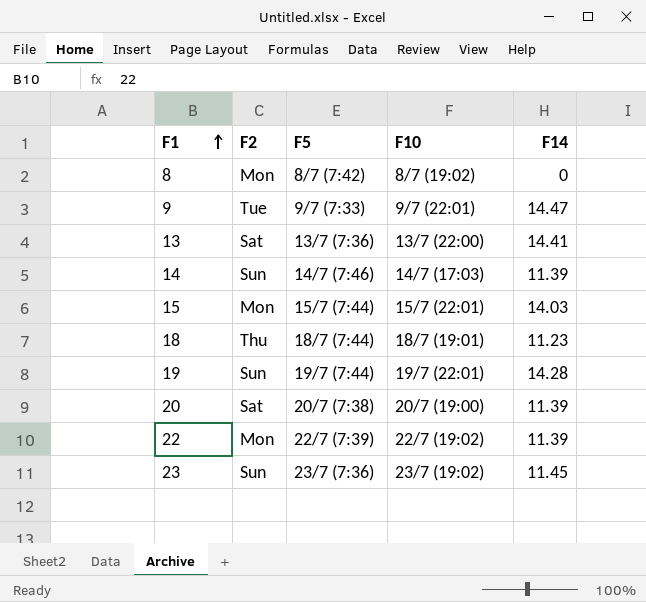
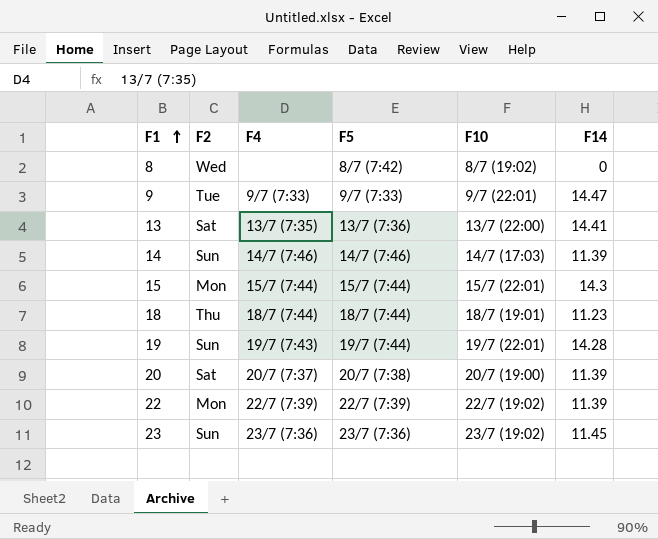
column F4 | position: none -> 3
8 | F2: Mon -> Wed
15 | F14: 14.03 -> 14.3

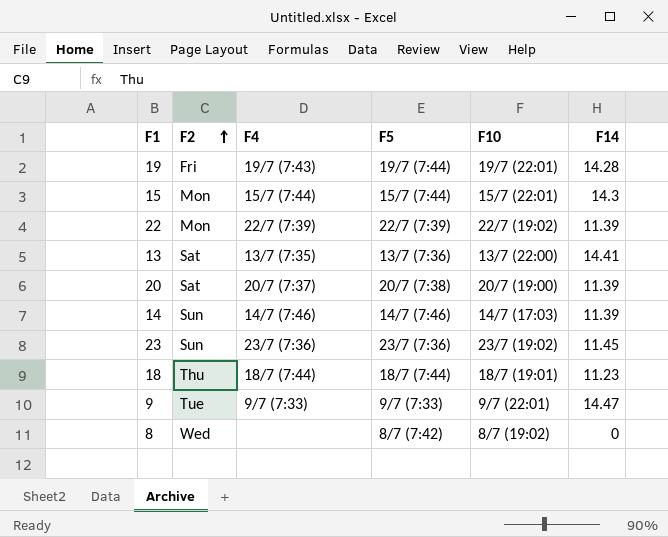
row order: F1 ascending -> F2 ascending
19 | F2: Sun -> Fri

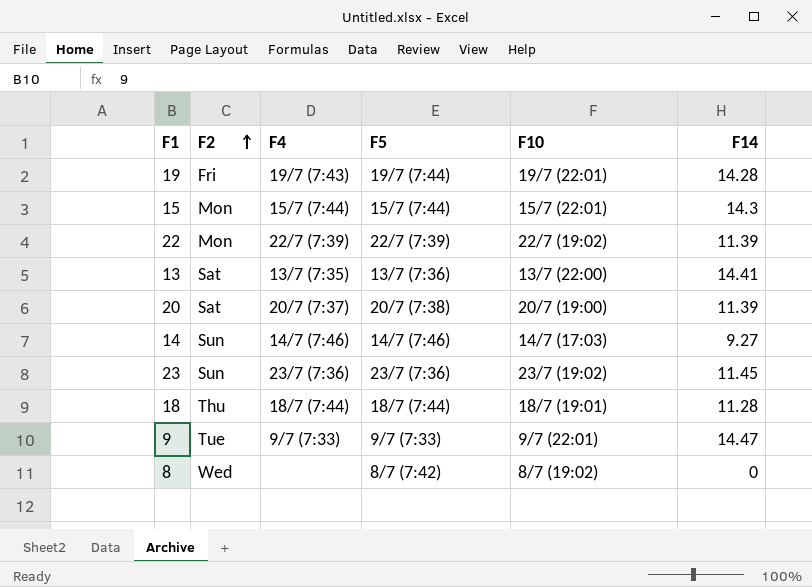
14 | F14: 11.39 -> 9.27
18 | F14: 11.23 -> 11.28

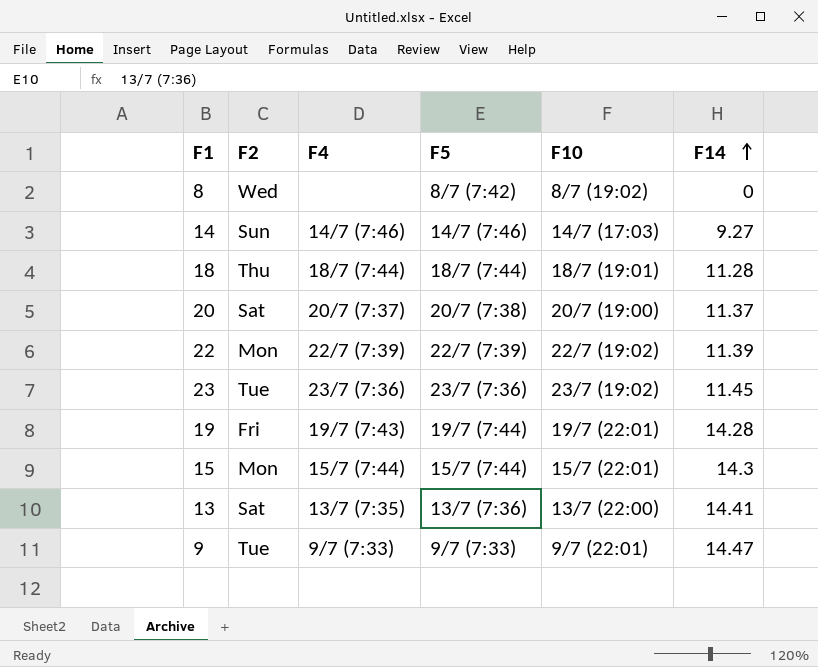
row order: F2 ascending -> F14 ascending
20 | F14: 11.39 -> 11.37
23 | F2: Sun -> Tue

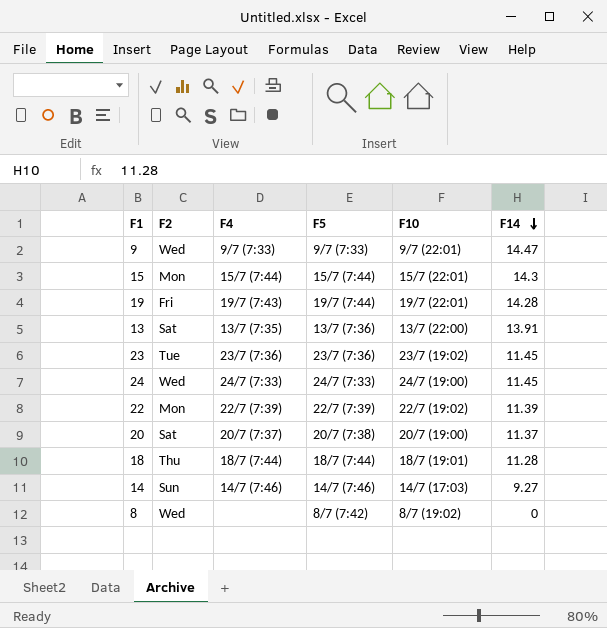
row order: F14 ascending -> F14 descending
9 | F2: Tue -> Wed
13 | F14: 14.41 -> 13.91
row 24: none -> Wed | 24/7 (7:33) | 24/7 (7:33) | 24/7 (19:00) | 11.45

